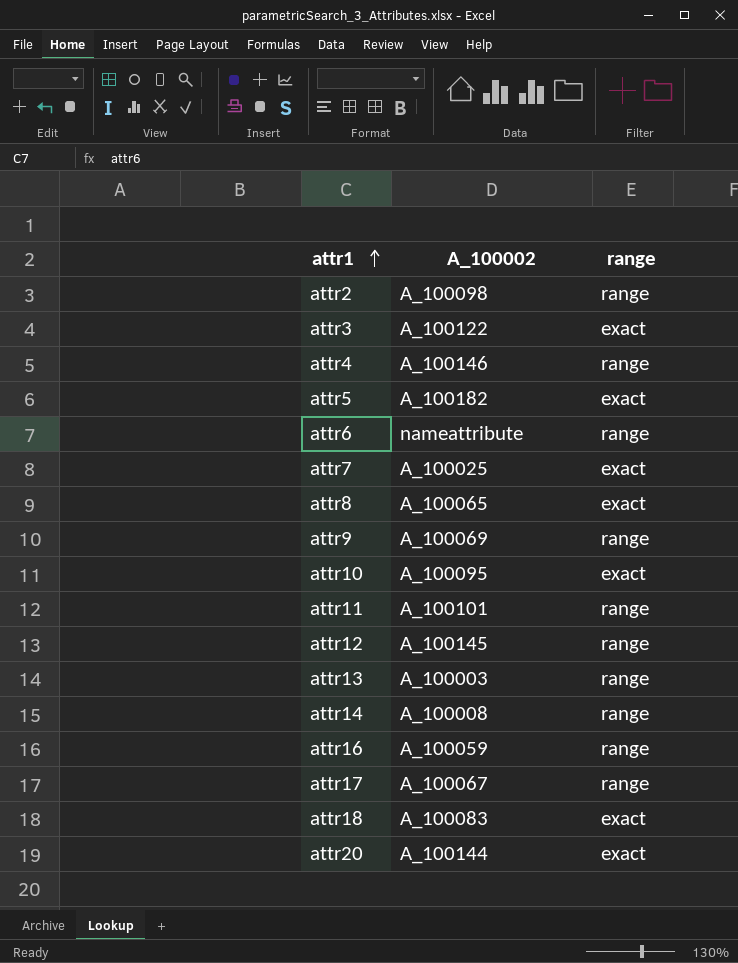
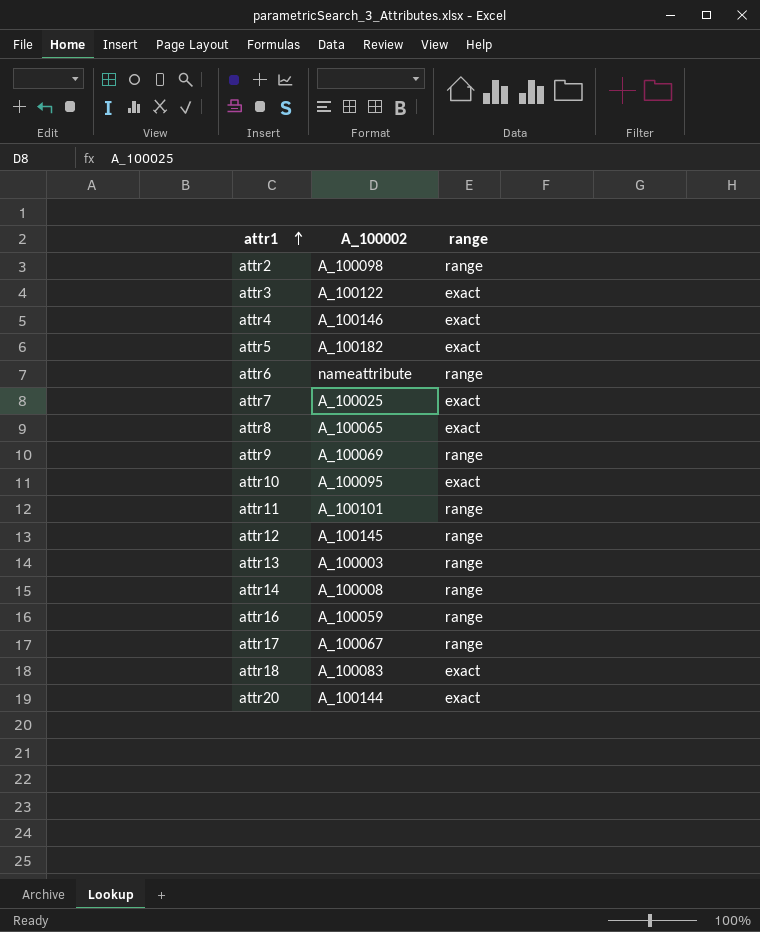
attr4 | range: range -> exact

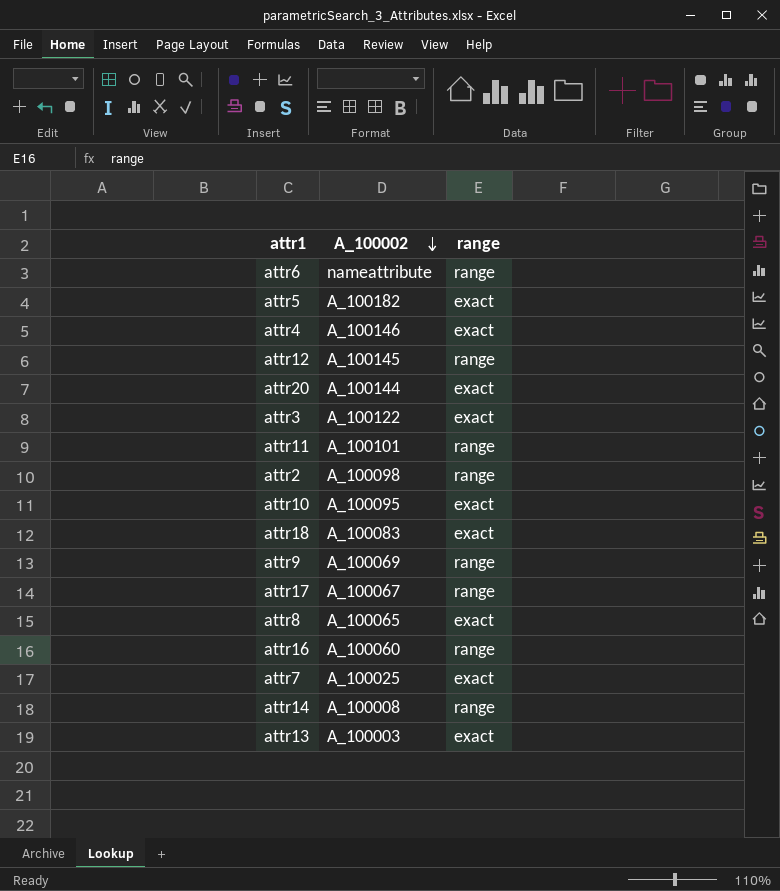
row order: attr1 ascending -> A_100002 descending
attr16 | A_100002: A_100059 -> A_100060
attr13 | range: range -> exact

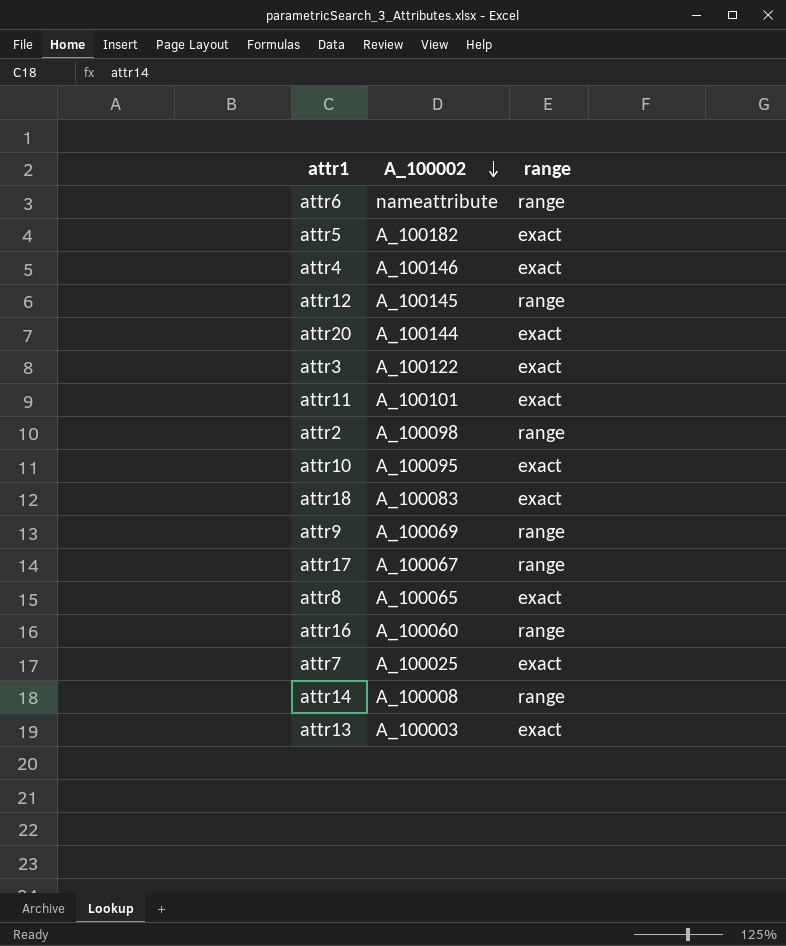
attr11 | range: range -> exact

